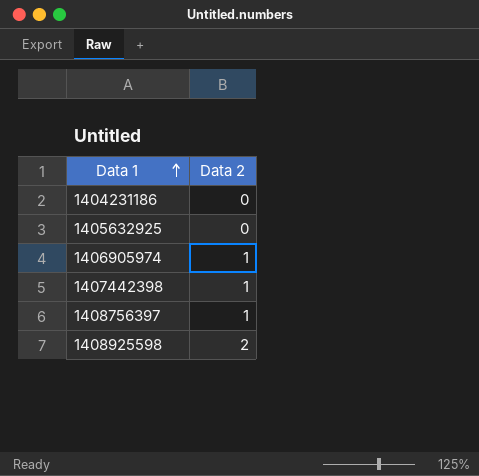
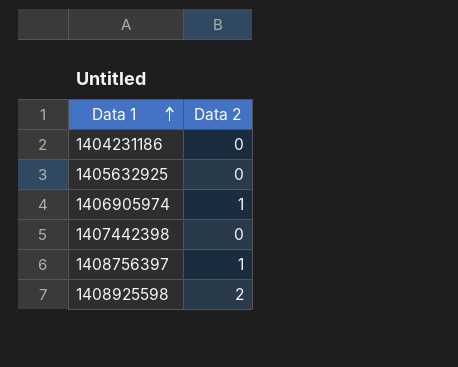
1407442398 | Data 2: 1 -> 0

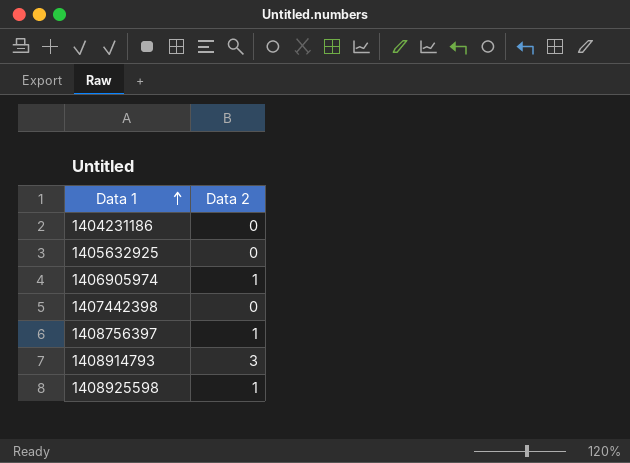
row 1408914793: none -> 3
1408925598 | Data 2: 2 -> 1

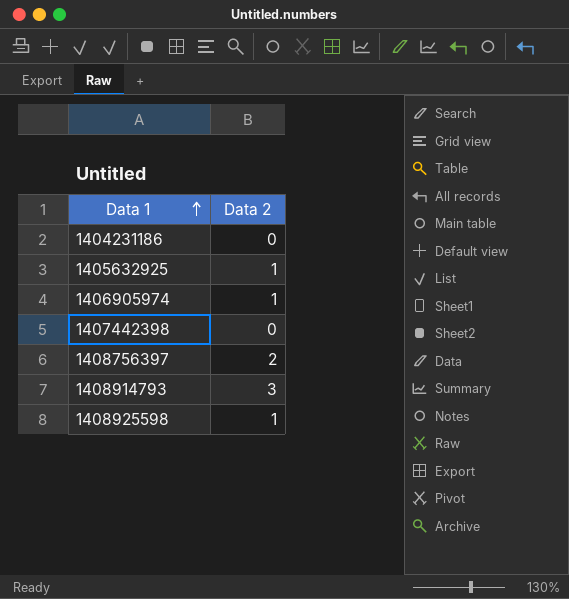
1405632925 | Data 2: 0 -> 1
1408756397 | Data 2: 1 -> 2

